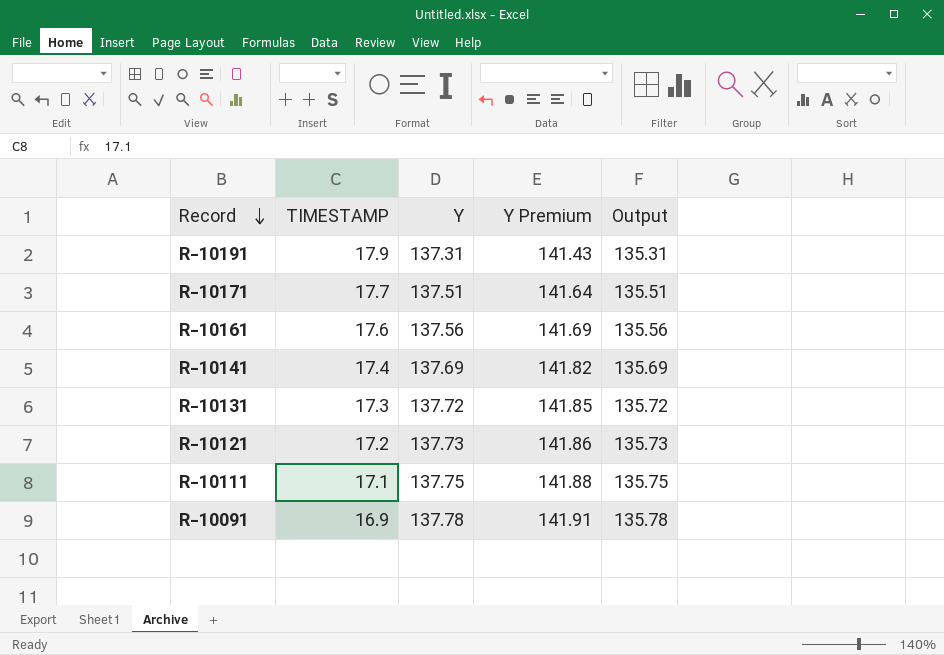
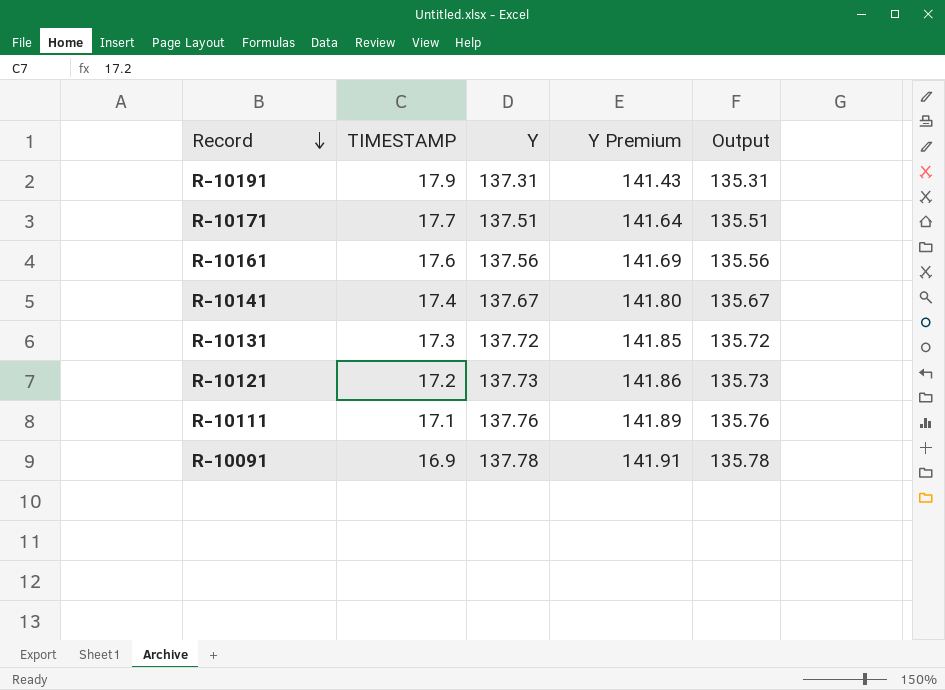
R-10141 | Y: 137.69 -> 137.67
R-10141 | Y Premium: 141.82 -> 141.80
R-10141 | Output: 135.69 -> 135.67
R-10111 | Y: 137.75 -> 137.76
R-10111 | Y Premium: 141.88 -> 141.89
R-10111 | Output: 135.75 -> 135.76

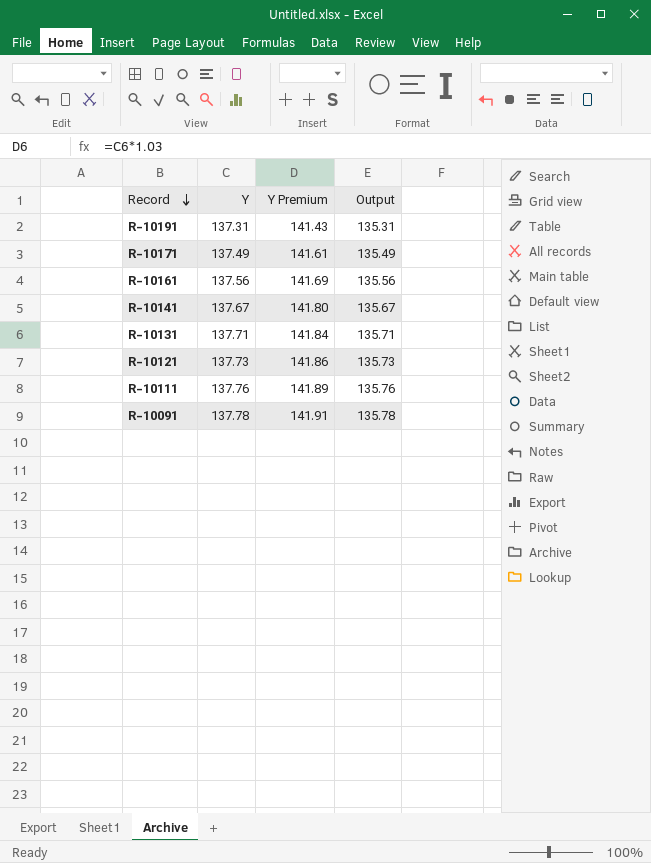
column TIMESTAMP | position: 2 -> none
R-10171 | Y: 137.51 -> 137.49
R-10171 | Y Premium: 141.64 -> 141.61
R-10171 | Output: 135.51 -> 135.49
R-10131 | Y: 137.72 -> 137.71
R-10131 | Y Premium: 141.85 -> 141.84
R-10131 | Output: 135.72 -> 135.71

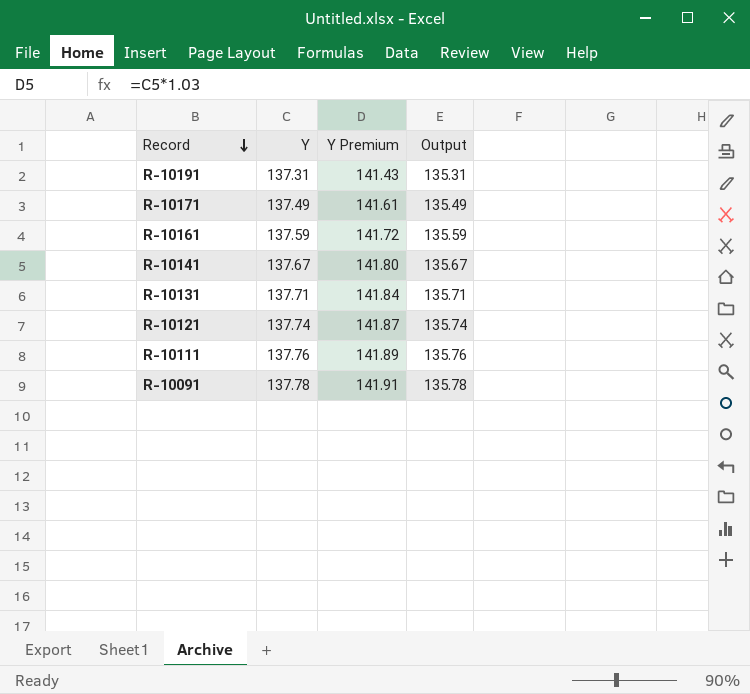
R-10161 | Y: 137.56 -> 137.59
R-10161 | Y Premium: 141.69 -> 141.72
R-10161 | Output: 135.56 -> 135.59
R-10121 | Y: 137.73 -> 137.74
R-10121 | Y Premium: 141.86 -> 141.87
R-10121 | Output: 135.73 -> 135.74

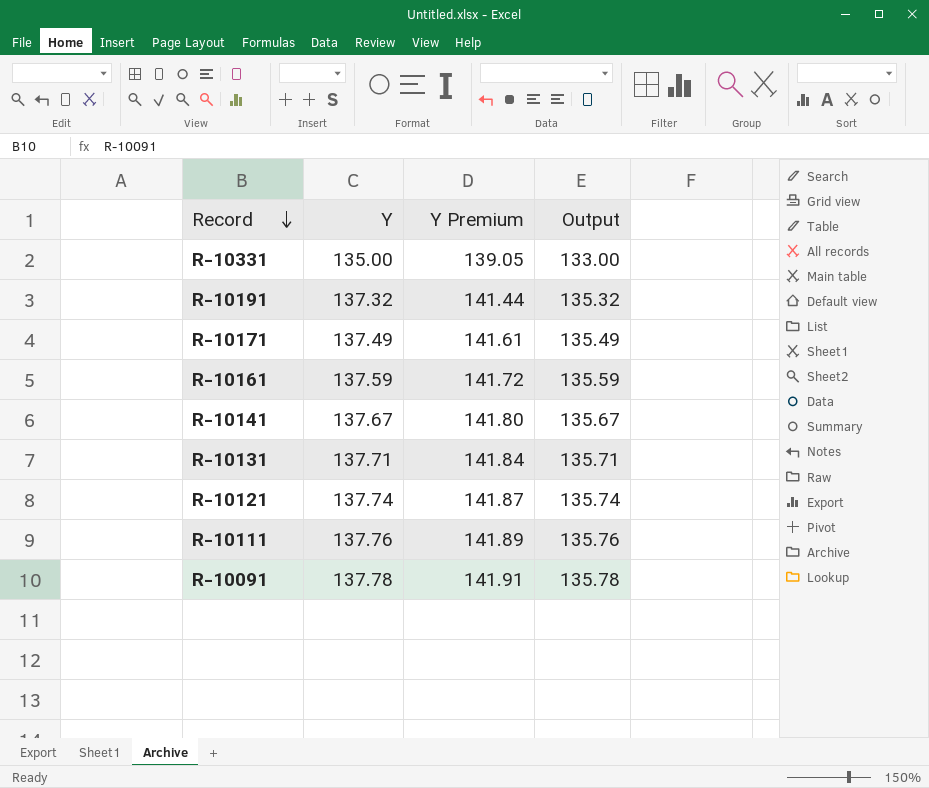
row R-10331: none -> 135.00 | 139.05 | 133.00
R-10191 | Y: 137.31 -> 137.32
R-10191 | Y Premium: 141.43 -> 141.44
R-10191 | Output: 135.31 -> 135.32

